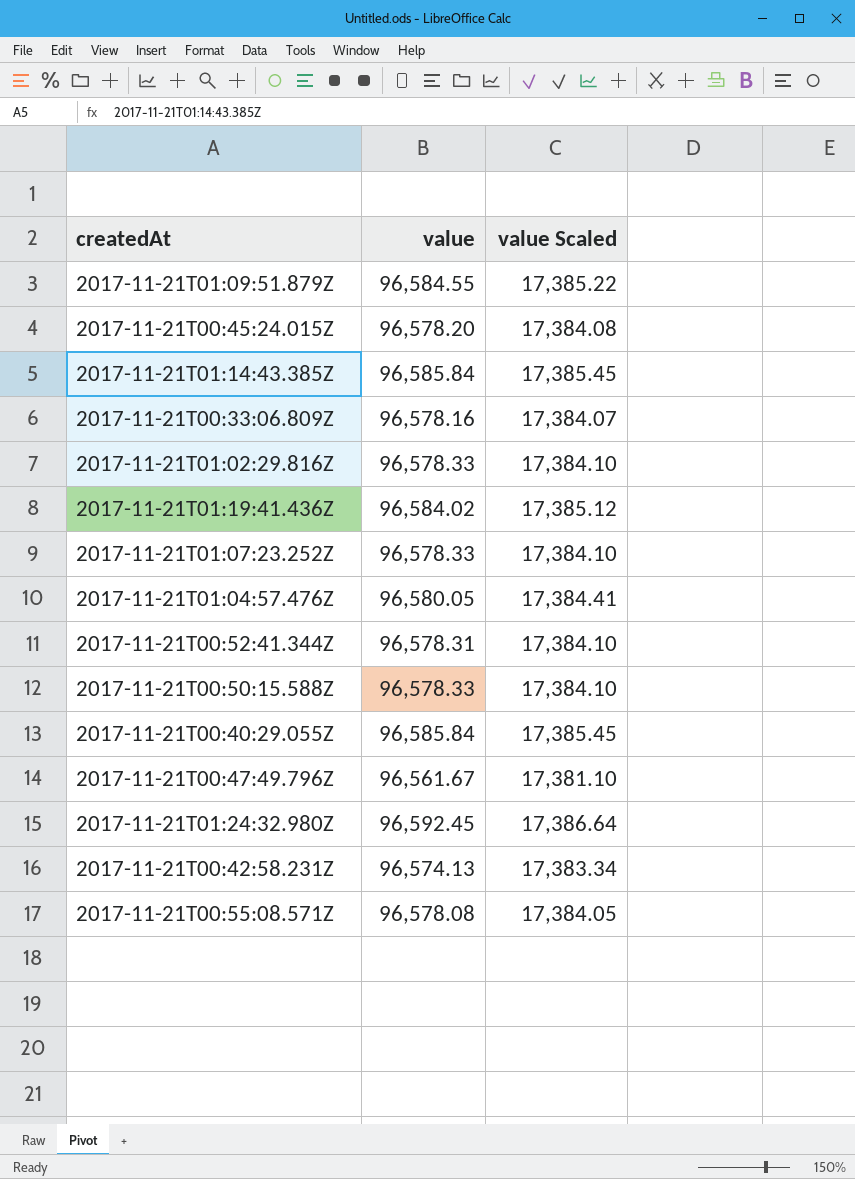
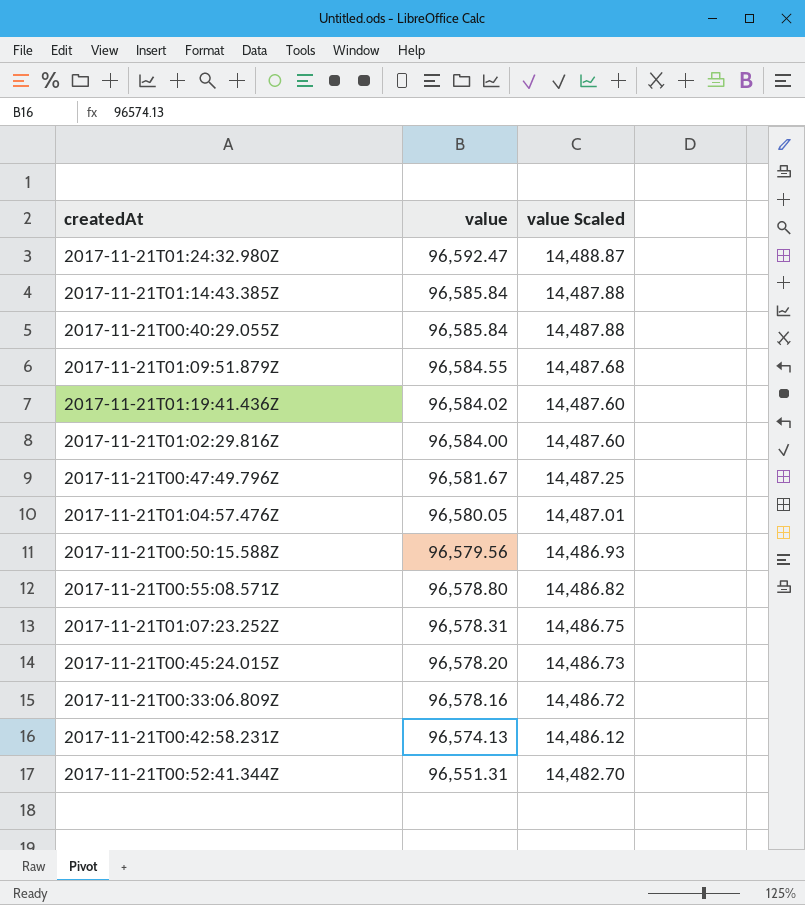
row order: none -> value descending
column value Scaled | formula: [value] * 0.18 -> [value] * 0.15
2017-11-21T01:24:32.980Z | value: 96,592.45 -> 96,592.47
2017-11-21T01:02:29.816Z | value: 96,578.33 -> 96,584.00
2017-11-21T00:47:49.796Z | value: 96,561.67 -> 96,581.67
2017-11-21T00:50:15.588Z | value: 96,578.33 -> 96,579.56
2017-11-21T00:55:08.571Z | value: 96,578.08 -> 96,578.80
2017-11-21T01:07:23.252Z | value: 96,578.33 -> 96,578.31
2017-11-21T00:52:41.344Z | value: 96,578.31 -> 96,551.31

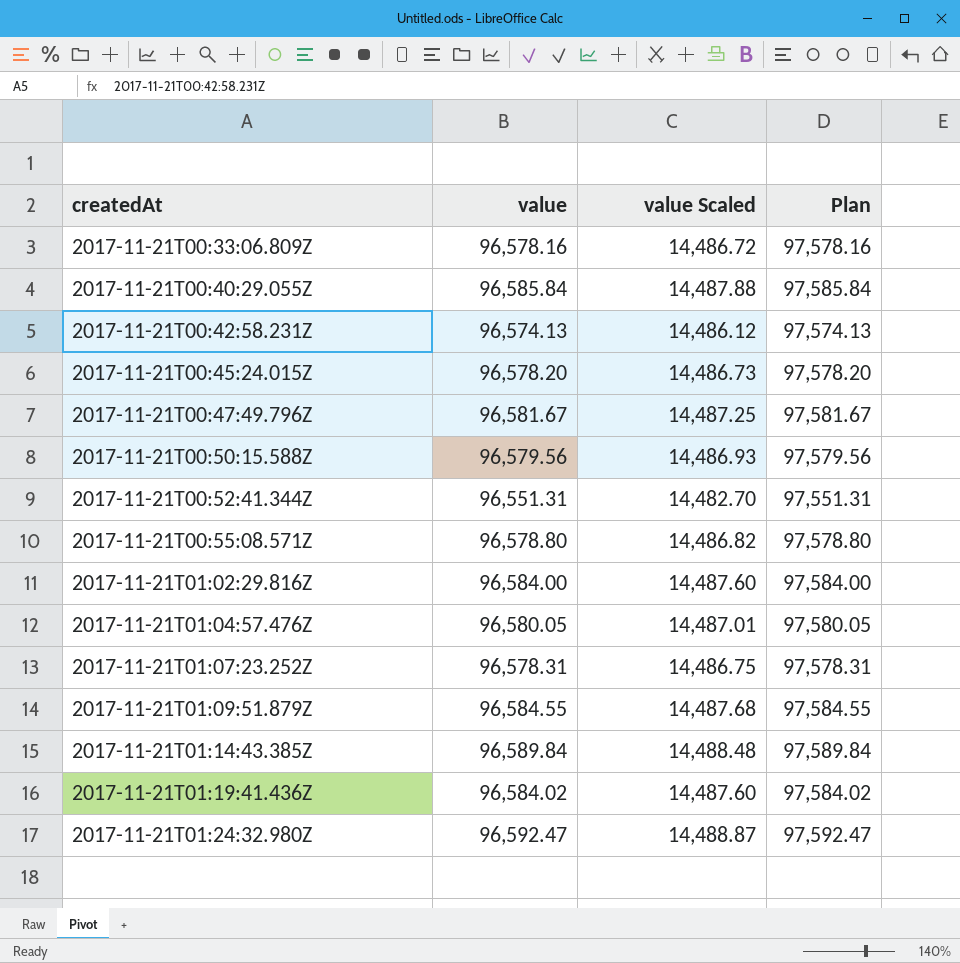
row order: value descending -> createdAt ascending
column Plan | formula: none -> [value] + 1000
2017-11-21T01:14:43.385Z | value: 96,585.84 -> 96,589.84
2017-11-21T01:14:43.385Z | value Scaled: 14,487.88 -> 14,488.48

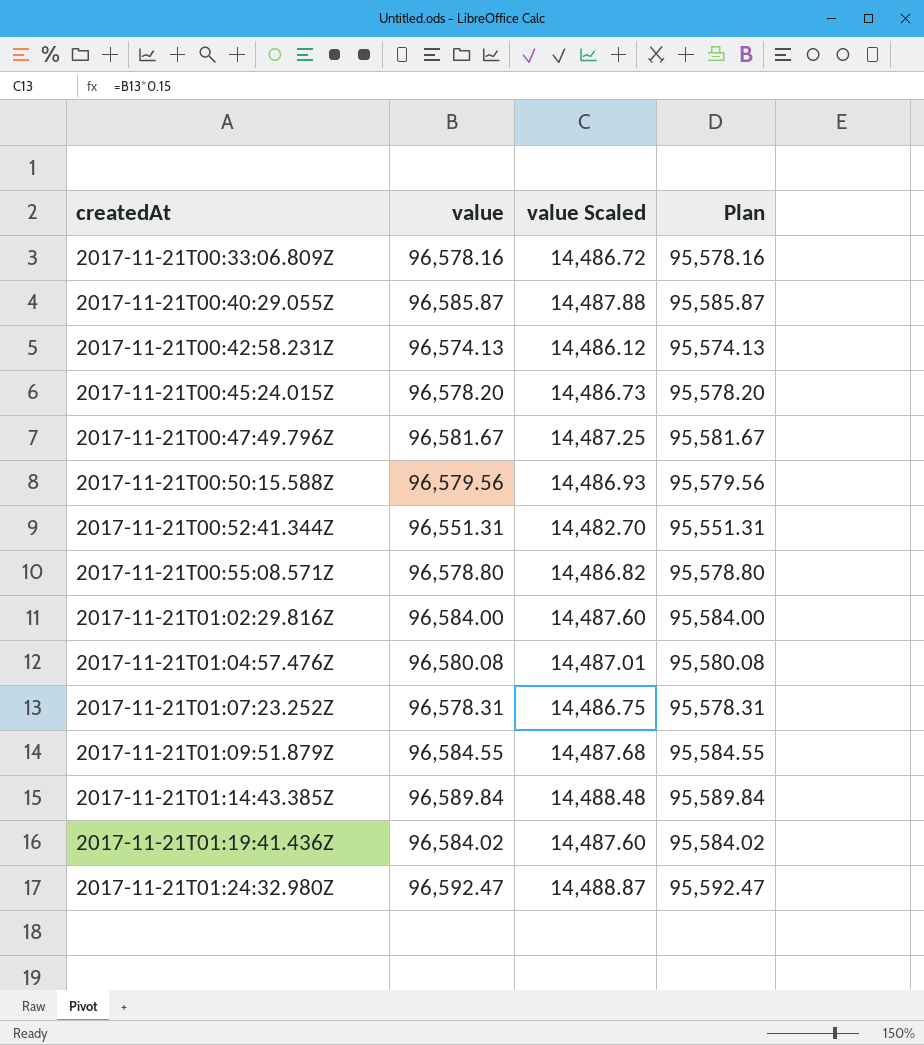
column Plan | formula: [value] + 1000 -> [value] - 1000
2017-11-21T00:40:29.055Z | value: 96,585.84 -> 96,585.87
2017-11-21T01:04:57.476Z | value: 96,580.05 -> 96,580.08

